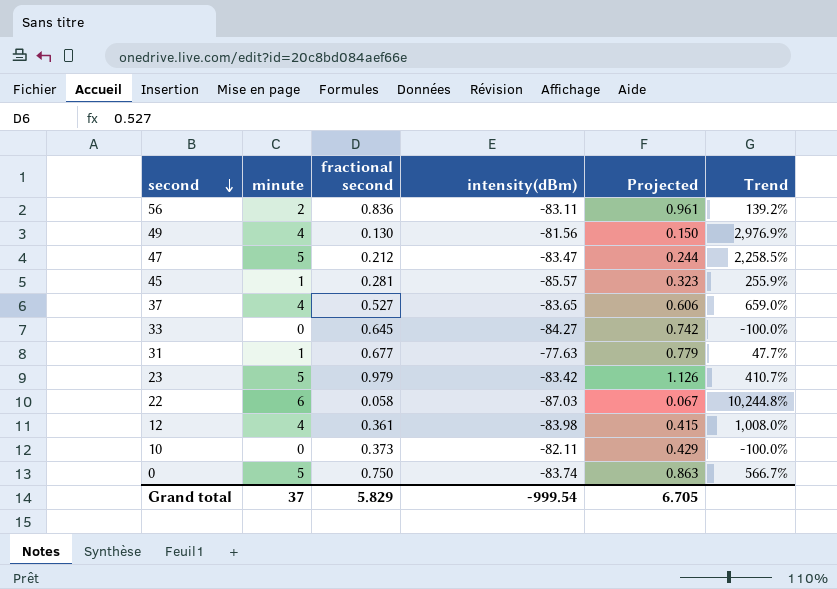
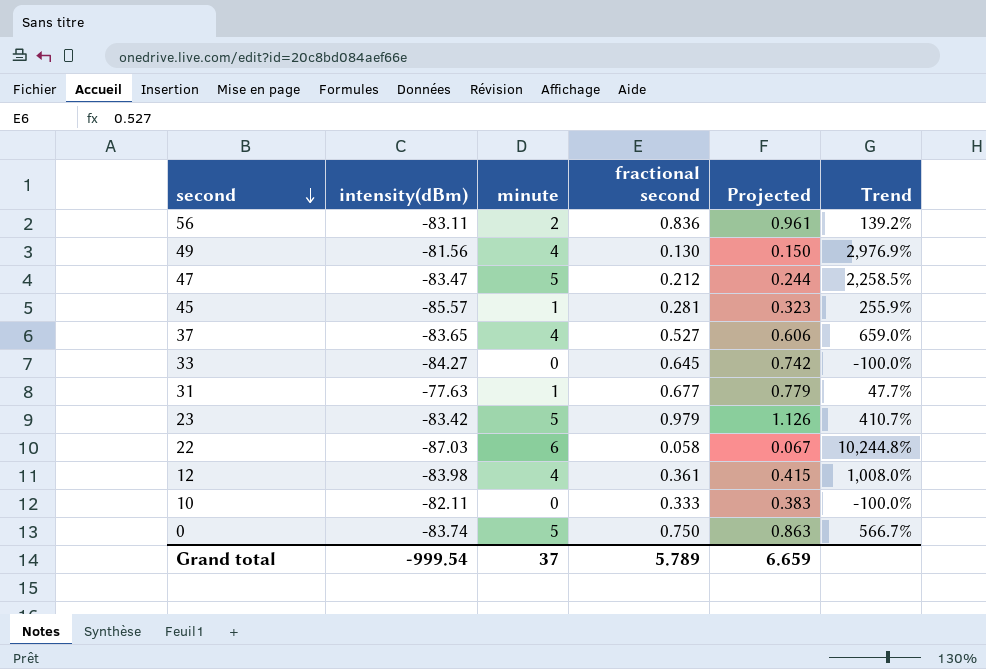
column intensity(dBm) | position: 4 -> 2
10 | fractional second: 0.373 -> 0.333
10 | Projected: 0.429 -> 0.383
Grand total | fractional second: 5.829 -> 5.789
Grand total | Projected: 6.705 -> 6.659

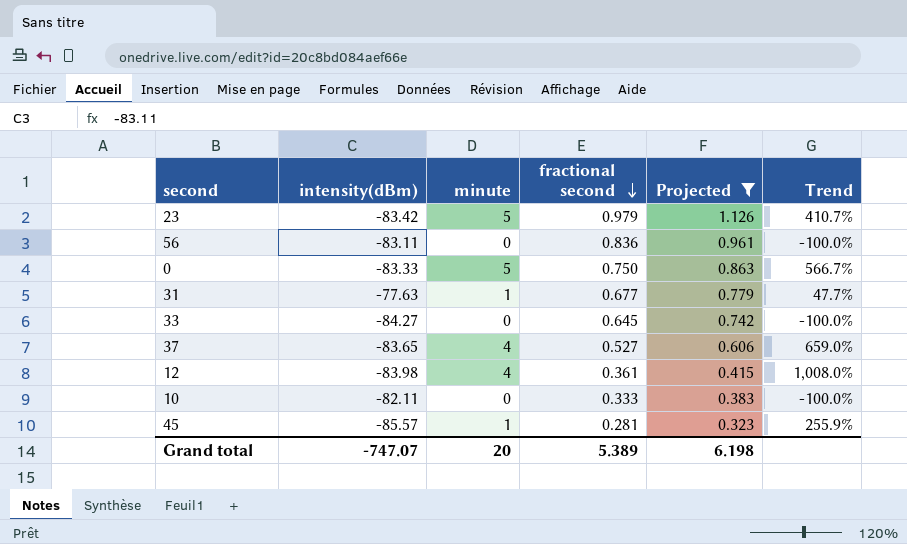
filter: none -> Projected >= 0.323
row order: second descending -> fractional second descending
56 | minute: 2 -> 0
56 | Trend: 139.2% -> -100.0%
0 | intensity(dBm): -83.74 -> -83.33
Grand total | intensity(dBm): -999.54 -> -747.07
Grand total | minute: 37 -> 20
Grand total | fractional second: 5.789 -> 5.389
Grand total | Projected: 6.659 -> 6.198

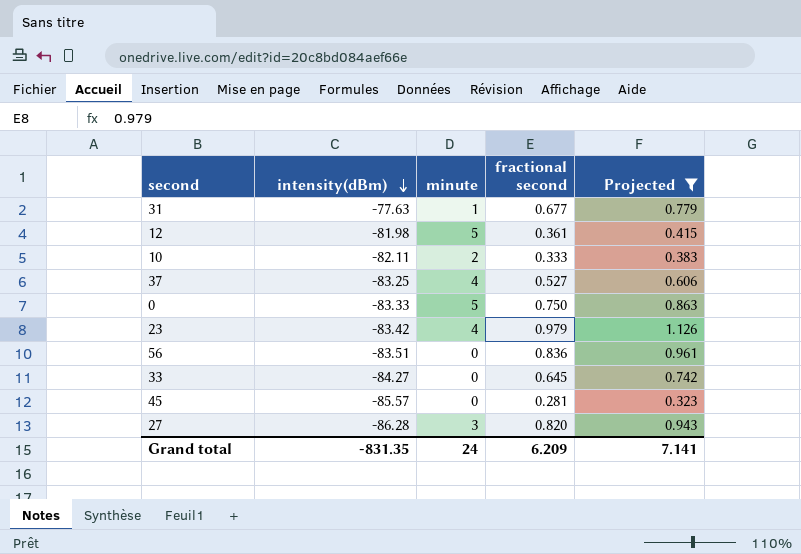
row order: fractional second descending -> intensity(dBm) descending
column Trend | formula: ([minute] - [fractional second]) / [fractional second] -> none
12 | intensity(dBm): -83.98 -> -81.98
12 | minute: 4 -> 5
10 | minute: 0 -> 2
37 | intensity(dBm): -83.65 -> -83.25
23 | minute: 5 -> 4
56 | intensity(dBm): -83.11 -> -83.51
45 | minute: 1 -> 0
row 27: none -> -86.28 | 3 | 0.820 | 0.943
Grand total | intensity(dBm): -747.07 -> -831.35
Grand total | minute: 20 -> 24
Grand total | fractional second: 5.389 -> 6.209
Grand total | Projected: 6.198 -> 7.141

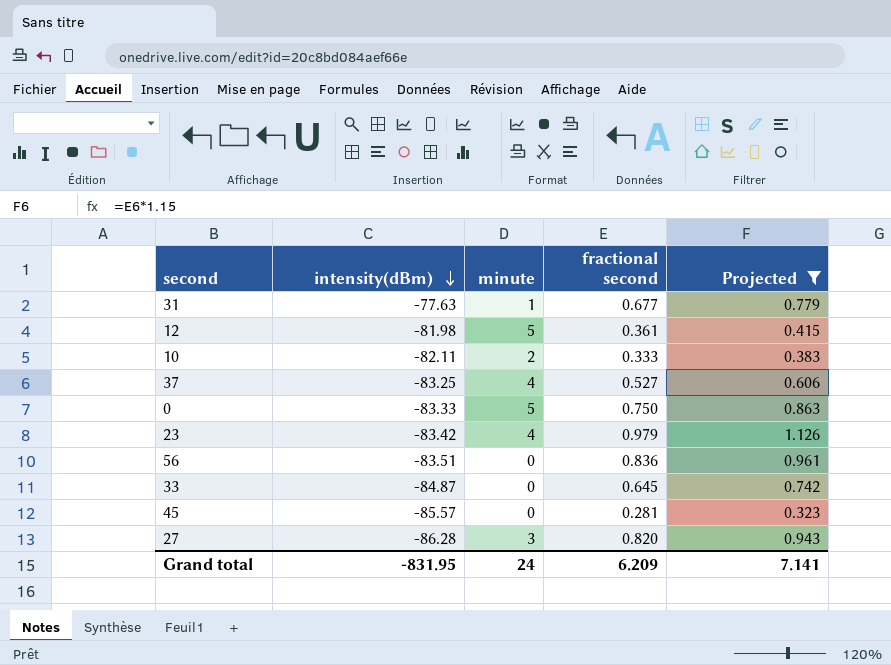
33 | intensity(dBm): -84.27 -> -84.87
Grand total | intensity(dBm): -831.35 -> -831.95

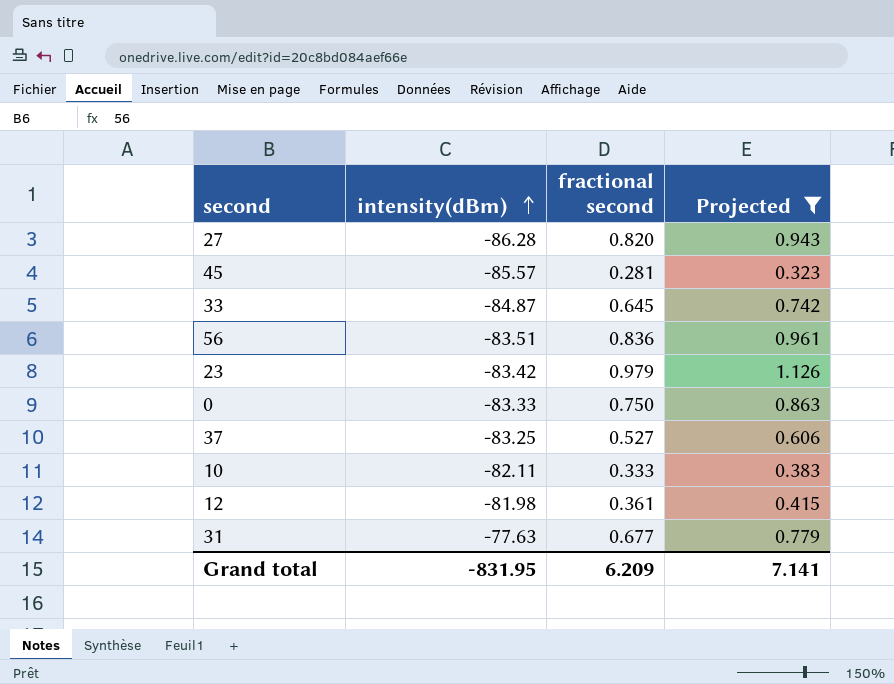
row order: intensity(dBm) descending -> intensity(dBm) ascending
column minute | position: 3 -> none

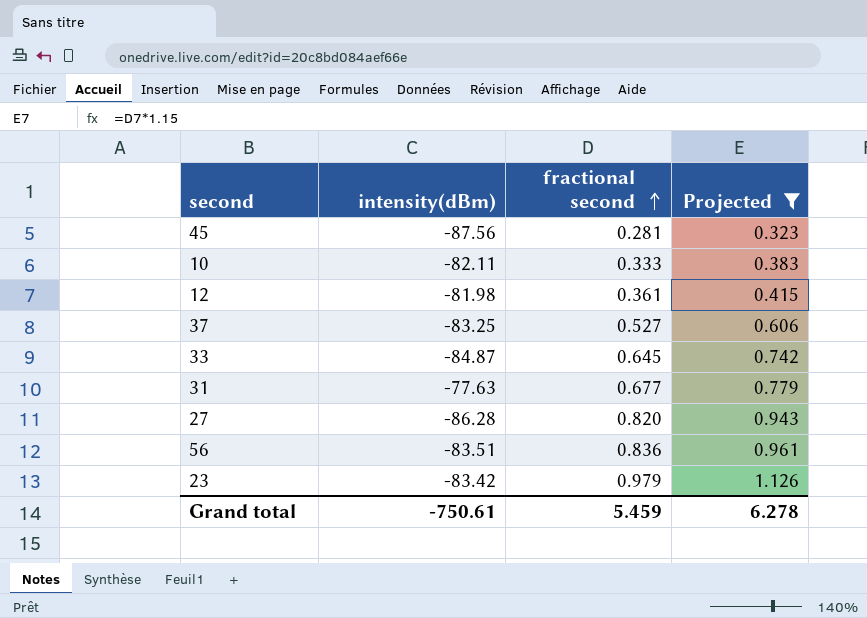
row order: intensity(dBm) ascending -> fractional second ascending
row 0: -83.33 | 0.750 | 0.863 -> none
45 | intensity(dBm): -85.57 -> -87.56
Grand total | intensity(dBm): -831.95 -> -750.61
Grand total | fractional second: 6.209 -> 5.459
Grand total | Projected: 7.141 -> 6.278

